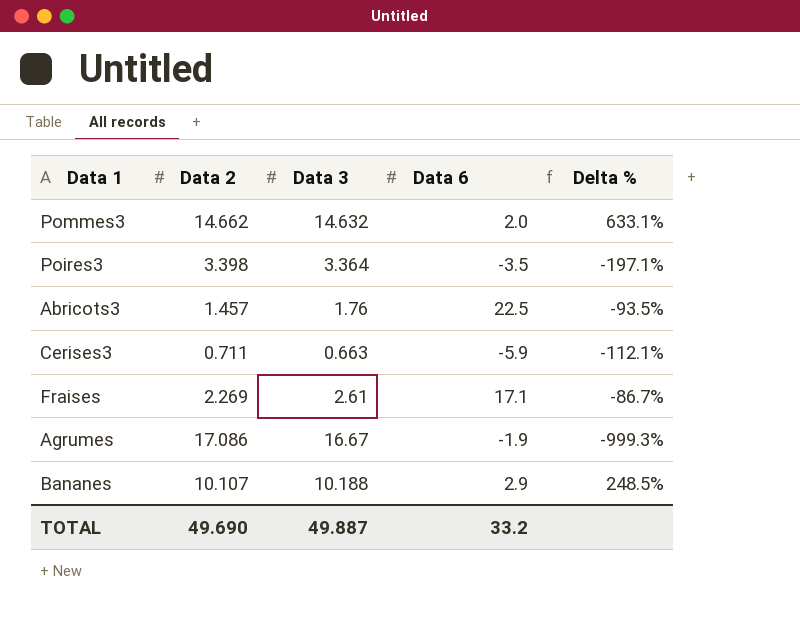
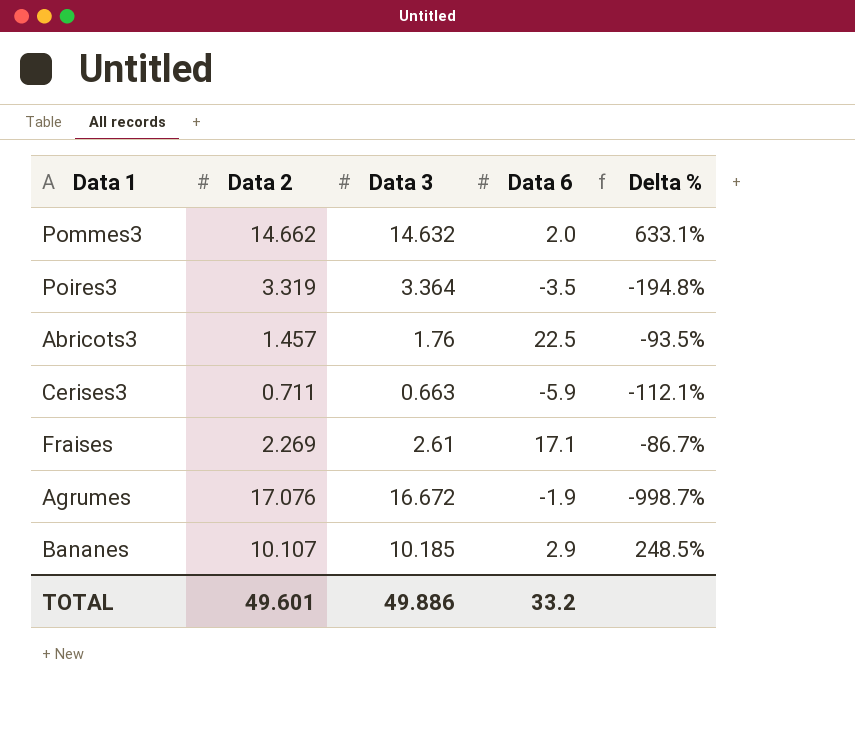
Poires3 | Data 2: 3.398 -> 3.319
Poires3 | Delta %: -197.1% -> -194.8%
Agrumes | Data 2: 17.086 -> 17.076
Agrumes | Data 3: 16.67 -> 16.672
Agrumes | Delta %: -999.3% -> -998.7%
Bananes | Data 3: 10.188 -> 10.185
TOTAL | Data 2: 49.690 -> 49.601
TOTAL | Data 3: 49.887 -> 49.886

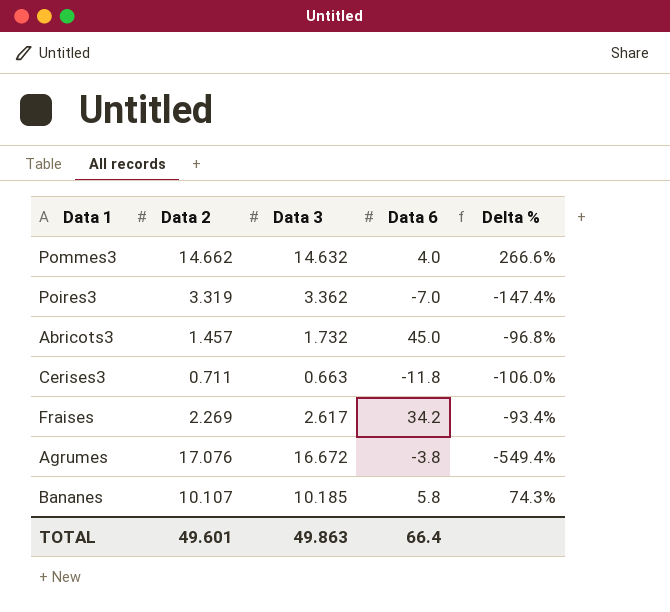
Pommes3 | Data 6: 2.0 -> 4.0
Pommes3 | Delta %: 633.1% -> 266.6%
Poires3 | Data 3: 3.364 -> 3.362
Poires3 | Data 6: -3.5 -> -7.0
Poires3 | Delta %: -194.8% -> -147.4%
Abricots3 | Data 3: 1.76 -> 1.732
Abricots3 | Data 6: 22.5 -> 45.0
Abricots3 | Delta %: -93.5% -> -96.8%
Cerises3 | Data 6: -5.9 -> -11.8
Cerises3 | Delta %: -112.1% -> -106.0%
Fraises | Data 3: 2.61 -> 2.617
Fraises | Data 6: 17.1 -> 34.2
Fraises | Delta %: -86.7% -> -93.4%
Agrumes | Data 6: -1.9 -> -3.8
Agrumes | Delta %: -998.7% -> -549.4%
Bananes | Data 6: 2.9 -> 5.8
Bananes | Delta %: 248.5% -> 74.3%
TOTAL | Data 3: 49.886 -> 49.863
TOTAL | Data 6: 33.2 -> 66.4

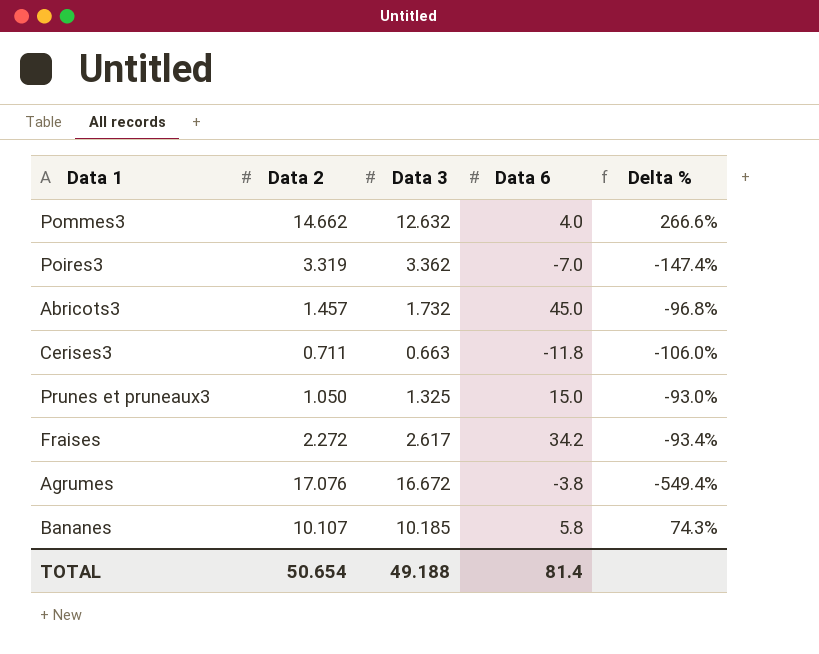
Pommes3 | Data 3: 14.632 -> 12.632
row Prunes et pruneaux3: none -> 1.050 | 1.325 | 15.0 | -93.0%
Fraises | Data 2: 2.269 -> 2.272
TOTAL | Data 2: 49.601 -> 50.654
TOTAL | Data 3: 49.863 -> 49.188
TOTAL | Data 6: 66.4 -> 81.4

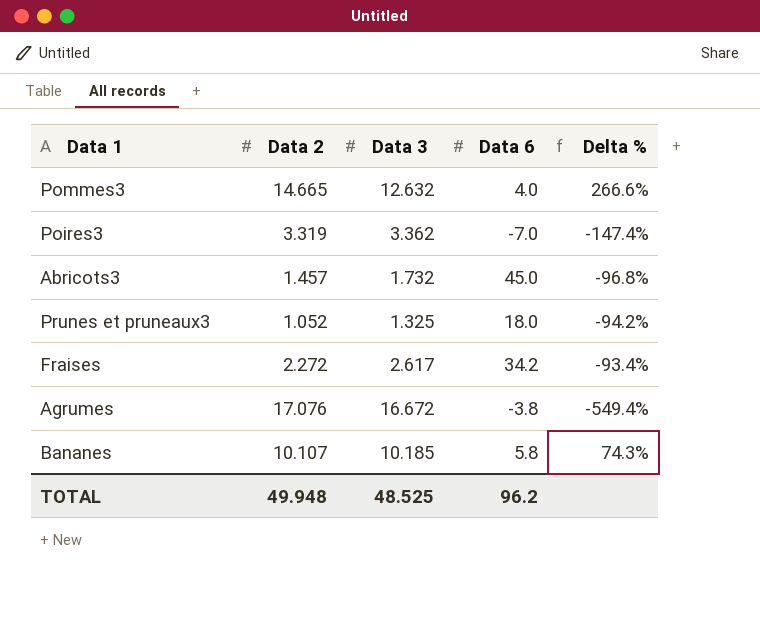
row Cerises3: 0.711 | 0.663 | -11.8 | -106.0% -> none
Pommes3 | Data 2: 14.662 -> 14.665
Prunes et pruneaux3 | Data 2: 1.050 -> 1.052
Prunes et pruneaux3 | Data 6: 15.0 -> 18.0
Prunes et pruneaux3 | Delta %: -93.0% -> -94.2%
TOTAL | Data 2: 50.654 -> 49.948
TOTAL | Data 3: 49.188 -> 48.525
TOTAL | Data 6: 81.4 -> 96.2

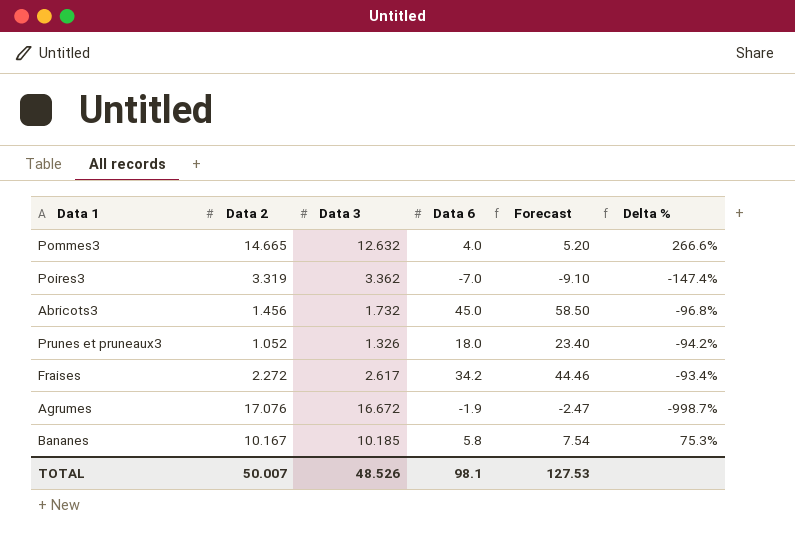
column Forecast | formula: none -> [Data 6] * 1.3
Abricots3 | Data 2: 1.457 -> 1.456
Prunes et pruneaux3 | Data 3: 1.325 -> 1.326
Agrumes | Data 6: -3.8 -> -1.9
Agrumes | Delta %: -549.4% -> -998.7%
Bananes | Data 2: 10.107 -> 10.167
Bananes | Delta %: 74.3% -> 75.3%
TOTAL | Data 2: 49.948 -> 50.007
TOTAL | Data 3: 48.525 -> 48.526
TOTAL | Data 6: 96.2 -> 98.1

